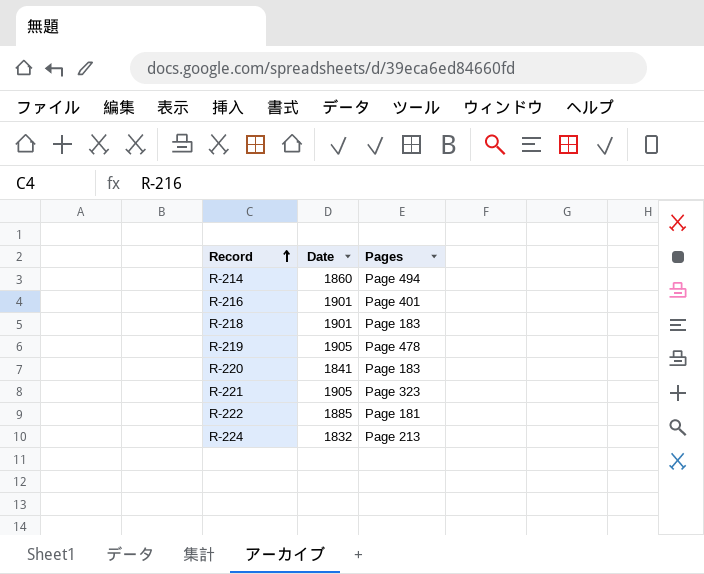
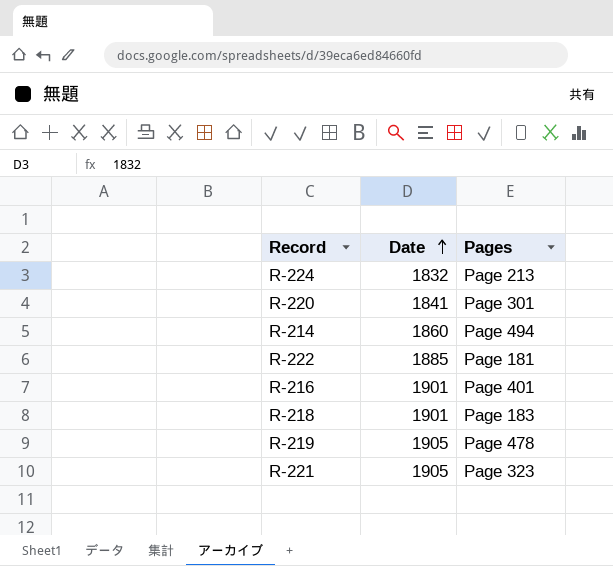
row order: Record ascending -> Date ascending
R-220 | Pages: Page 183 -> Page 301

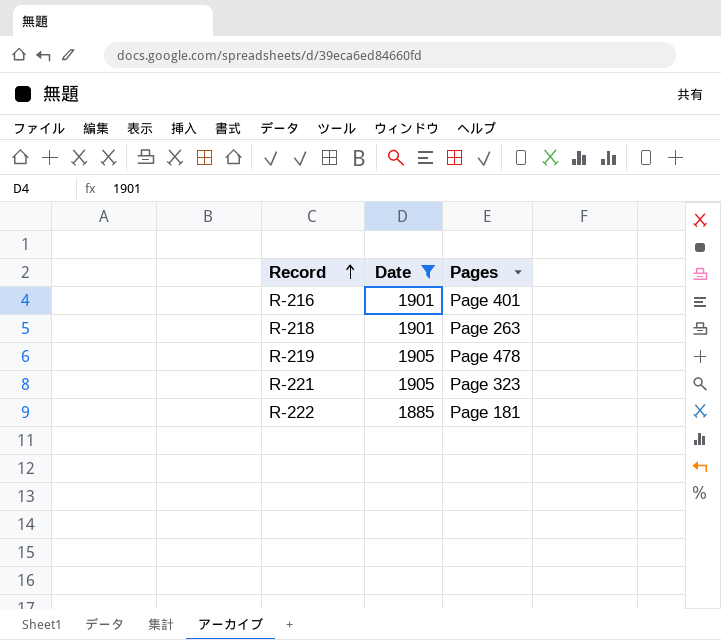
filter: none -> Date >= 1885
row order: Date ascending -> Record ascending
R-218 | Pages: Page 183 -> Page 263

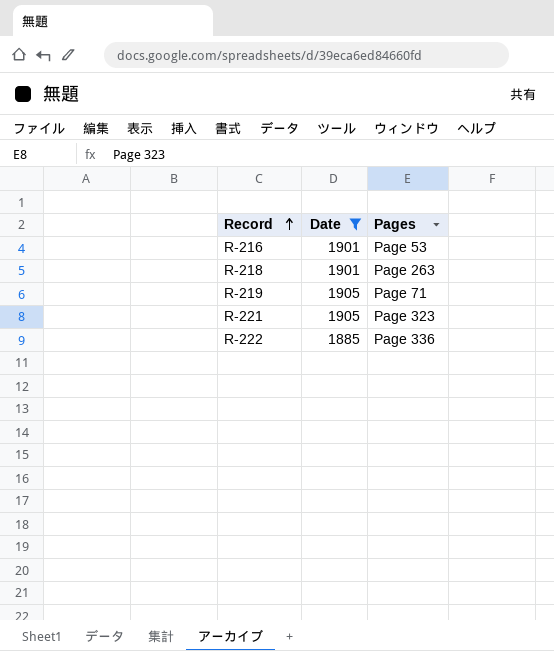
R-216 | Pages: Page 401 -> Page 53
R-219 | Pages: Page 478 -> Page 71
R-222 | Pages: Page 181 -> Page 336

